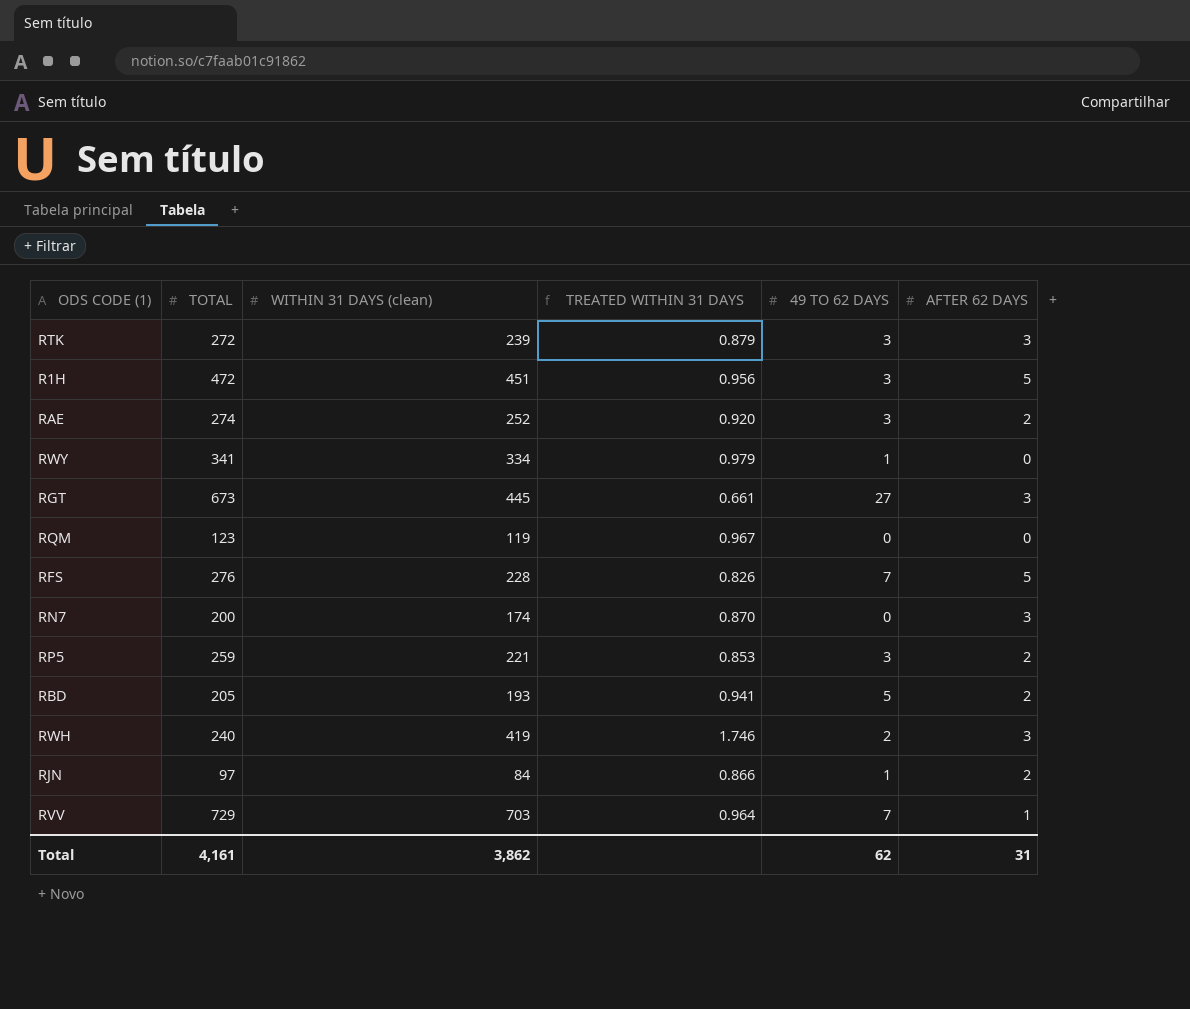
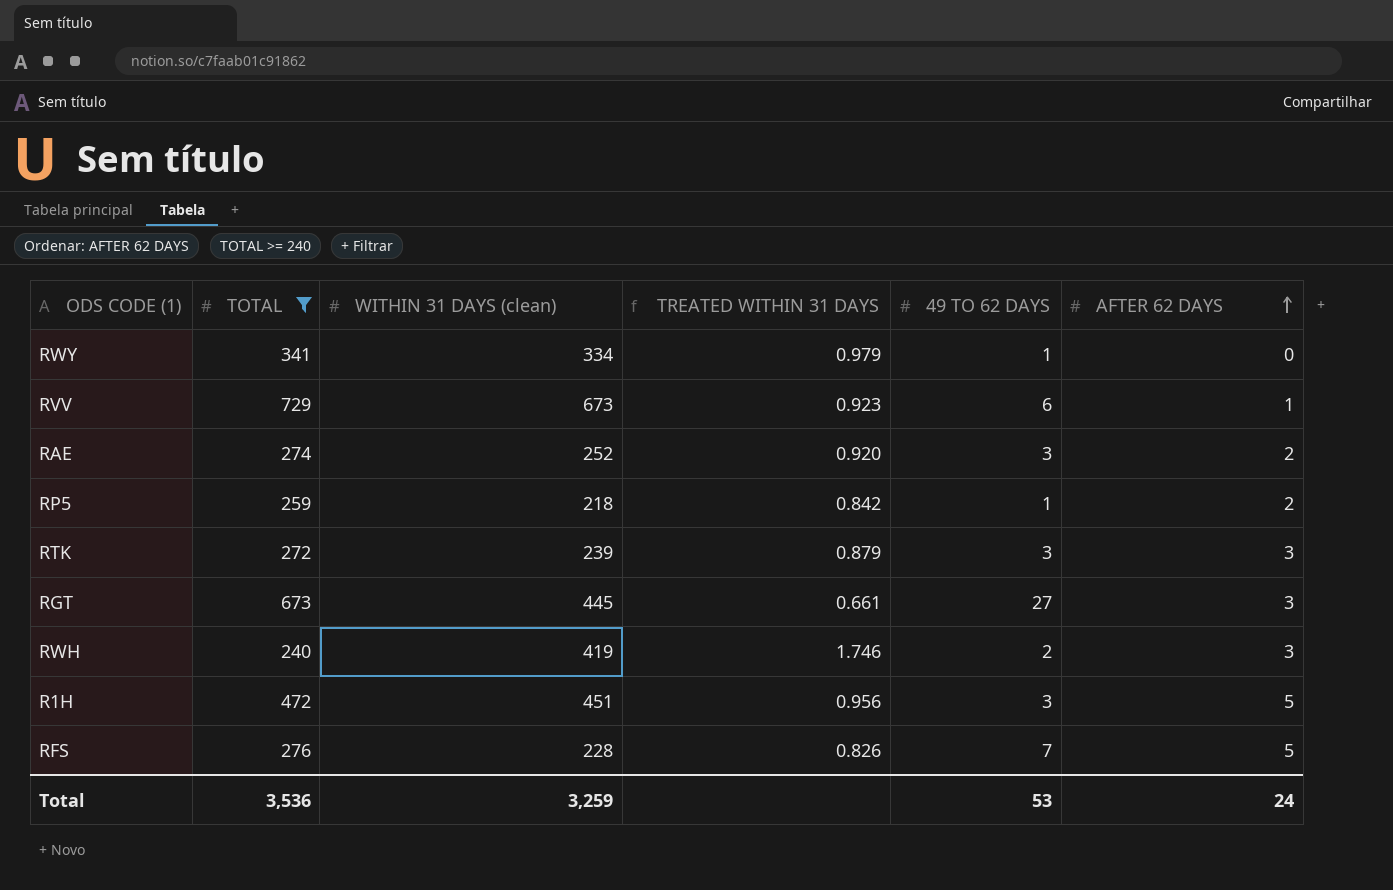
filter: none -> TOTAL >= 240
row order: none -> AFTER 62 DAYS ascending
RVV | WITHIN 31 DAYS (clean): 703 -> 673
RVV | TREATED WITHIN 31 DAYS: 0.964 -> 0.923
RVV | 49 TO 62 DAYS: 7 -> 6
RP5 | WITHIN 31 DAYS (clean): 221 -> 218
RP5 | TREATED WITHIN 31 DAYS: 0.853 -> 0.842
RP5 | 49 TO 62 DAYS: 3 -> 1
Total | TOTAL: 4,161 -> 3,536
Total | WITHIN 31 DAYS (clean): 3,862 -> 3,259
Total | 49 TO 62 DAYS: 62 -> 53
Total | AFTER 62 DAYS: 31 -> 24

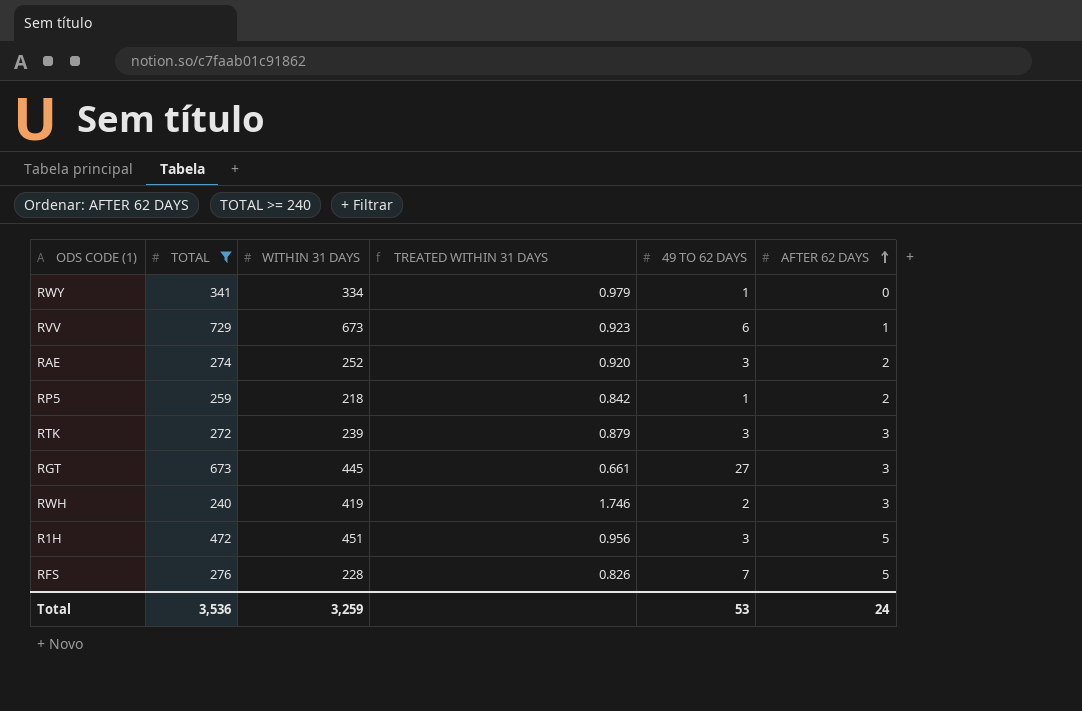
column name: WITHIN 31 DAYS (clean) -> WITHIN 31 DAYS

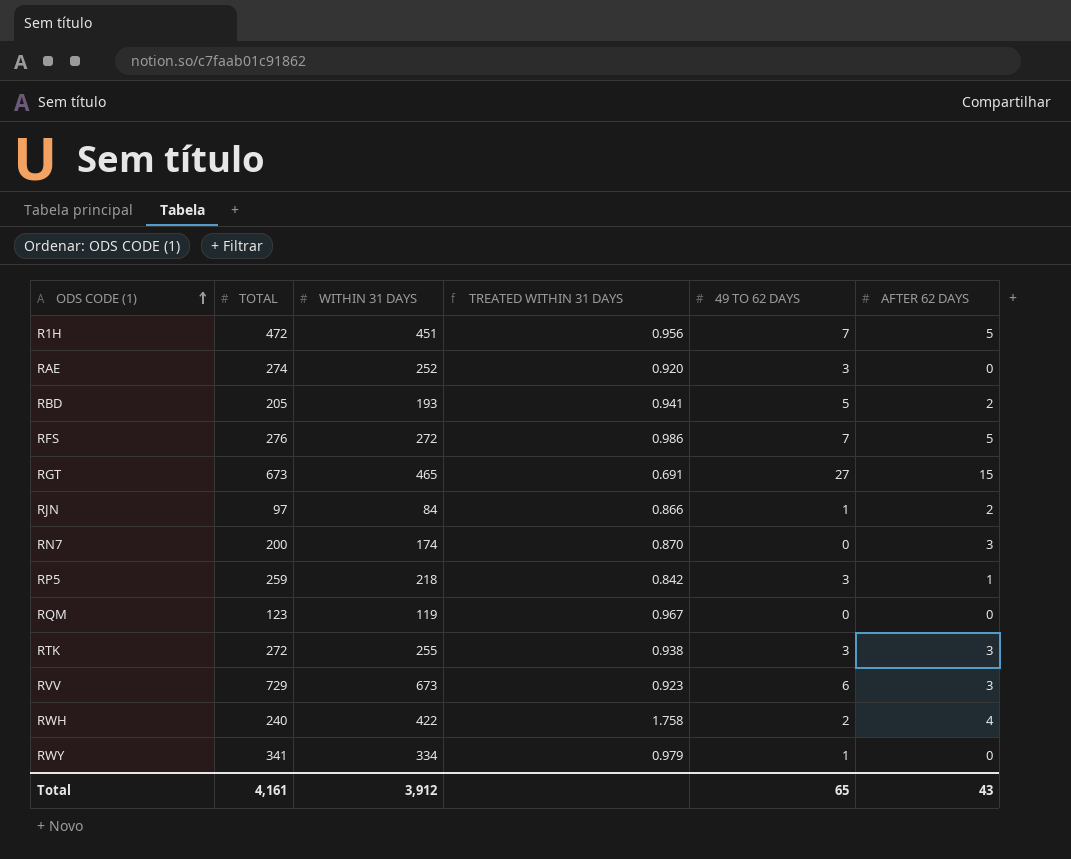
filter: TOTAL >= 240 -> none
row order: AFTER 62 DAYS ascending -> ODS CODE (1) ascending
R1H | 49 TO 62 DAYS: 3 -> 7
RAE | AFTER 62 DAYS: 2 -> 0
RFS | WITHIN 31 DAYS: 228 -> 272
RFS | TREATED WITHIN 31 DAYS: 0.826 -> 0.986
RGT | WITHIN 31 DAYS: 445 -> 465
RGT | TREATED WITHIN 31 DAYS: 0.661 -> 0.691
RGT | AFTER 62 DAYS: 3 -> 15
RP5 | 49 TO 62 DAYS: 1 -> 3
RP5 | AFTER 62 DAYS: 2 -> 1
RTK | WITHIN 31 DAYS: 239 -> 255
RTK | TREATED WITHIN 31 DAYS: 0.879 -> 0.938
RVV | AFTER 62 DAYS: 1 -> 3
RWH | WITHIN 31 DAYS: 419 -> 422
RWH | TREATED WITHIN 31 DAYS: 1.746 -> 1.758
RWH | AFTER 62 DAYS: 3 -> 4
Total | TOTAL: 3,536 -> 4,161
Total | WITHIN 31 DAYS: 3,259 -> 3,912
Total | 49 TO 62 DAYS: 53 -> 65
Total | AFTER 62 DAYS: 24 -> 43

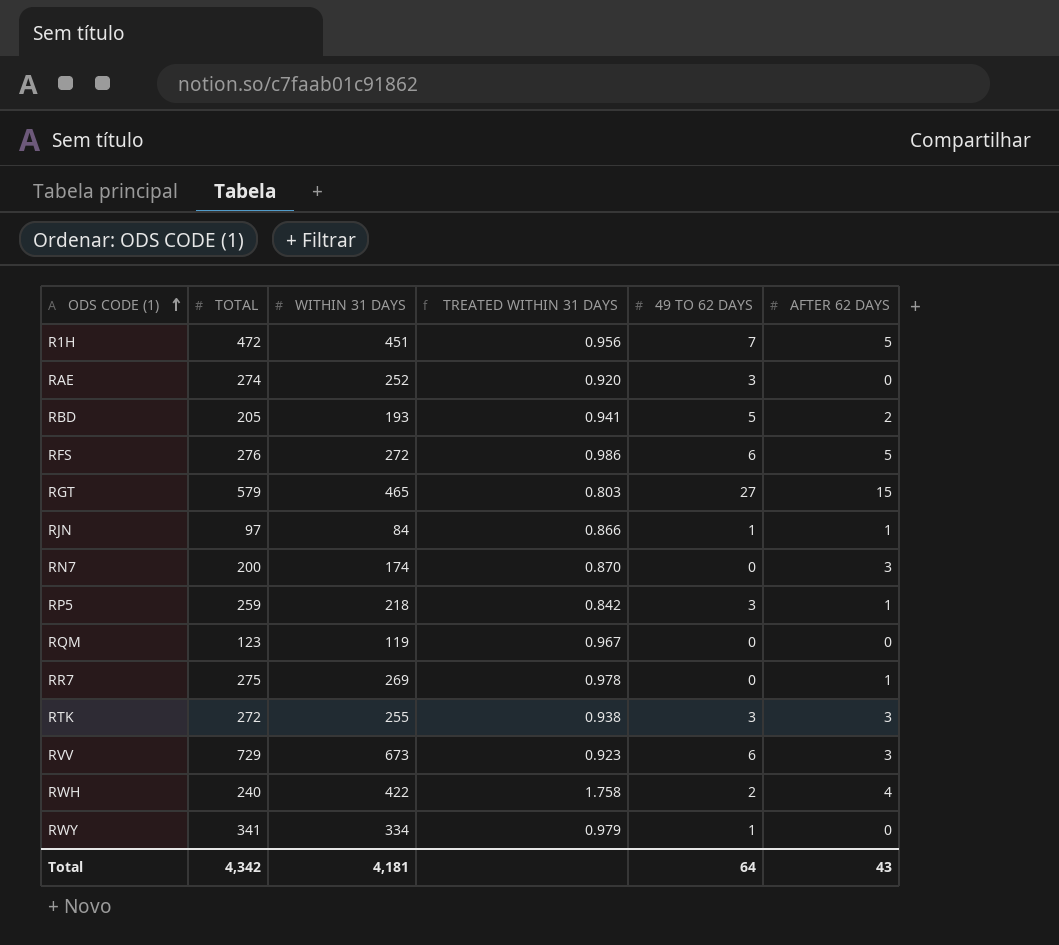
RFS | 49 TO 62 DAYS: 7 -> 6
RGT | TOTAL: 673 -> 579
RGT | TREATED WITHIN 31 DAYS: 0.691 -> 0.803
RJN | AFTER 62 DAYS: 2 -> 1
row RR7: none -> 275 | 269 | 0.978 | 0 | 1
Total | TOTAL: 4,161 -> 4,342
Total | WITHIN 31 DAYS: 3,912 -> 4,181
Total | 49 TO 62 DAYS: 65 -> 64

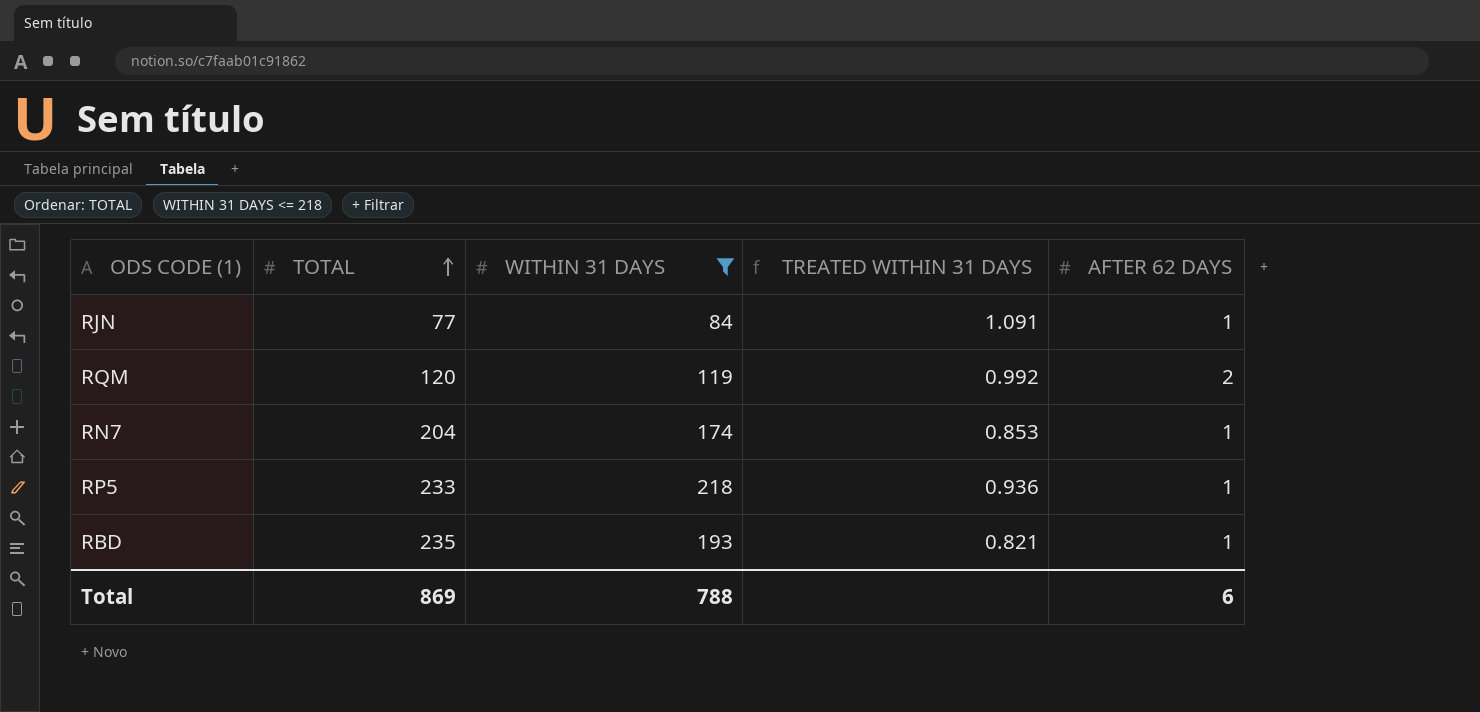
filter: none -> WITHIN 31 DAYS <= 218
row order: ODS CODE (1) ascending -> TOTAL ascending
column 49 TO 62 DAYS | position: 5 -> none
RJN | TOTAL: 97 -> 77
RJN | TREATED WITHIN 31 DAYS: 0.866 -> 1.091
RQM | TOTAL: 123 -> 120
RQM | TREATED WITHIN 31 DAYS: 0.967 -> 0.992
RQM | AFTER 62 DAYS: 0 -> 2
RN7 | TOTAL: 200 -> 204
RN7 | TREATED WITHIN 31 DAYS: 0.870 -> 0.853
RN7 | AFTER 62 DAYS: 3 -> 1
RP5 | TOTAL: 259 -> 233
RP5 | TREATED WITHIN 31 DAYS: 0.842 -> 0.936
RBD | TOTAL: 205 -> 235
RBD | TREATED WITHIN 31 DAYS: 0.941 -> 0.821
RBD | AFTER 62 DAYS: 2 -> 1
Total | TOTAL: 4,342 -> 869
Total | WITHIN 31 DAYS: 4,181 -> 788
Total | AFTER 62 DAYS: 43 -> 6

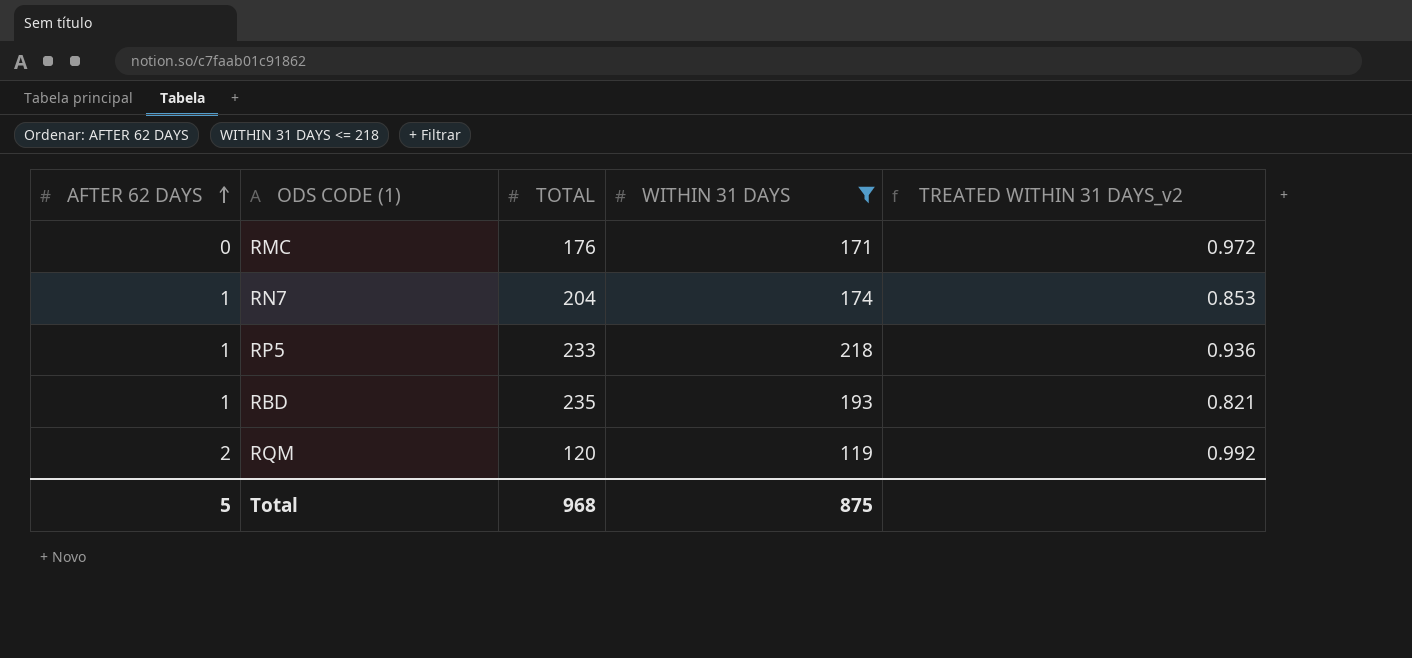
row order: TOTAL ascending -> AFTER 62 DAYS ascending
column AFTER 62 DAYS | position: 5 -> 1
column name: TREATED WITHIN 31 DAYS -> TREATED WITHIN 31 DAYS_v2
row RJN: 77 | 84 | 1.091 | 1 -> none
row RMC: none -> 0 | 176 | 171 | 0.972
Total | AFTER 62 DAYS: 6 -> 5
Total | TOTAL: 869 -> 968
Total | WITHIN 31 DAYS: 788 -> 875

